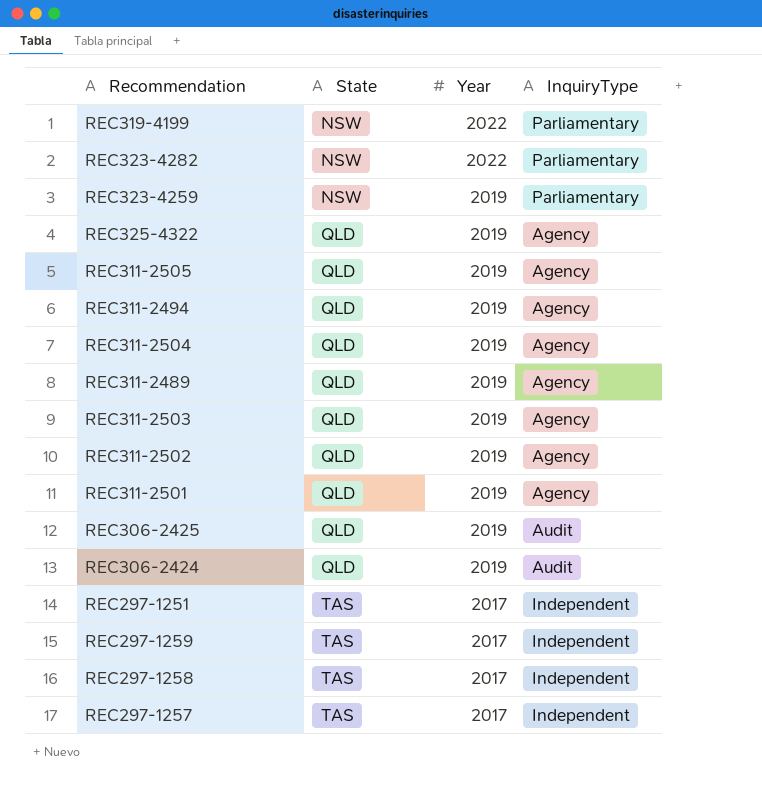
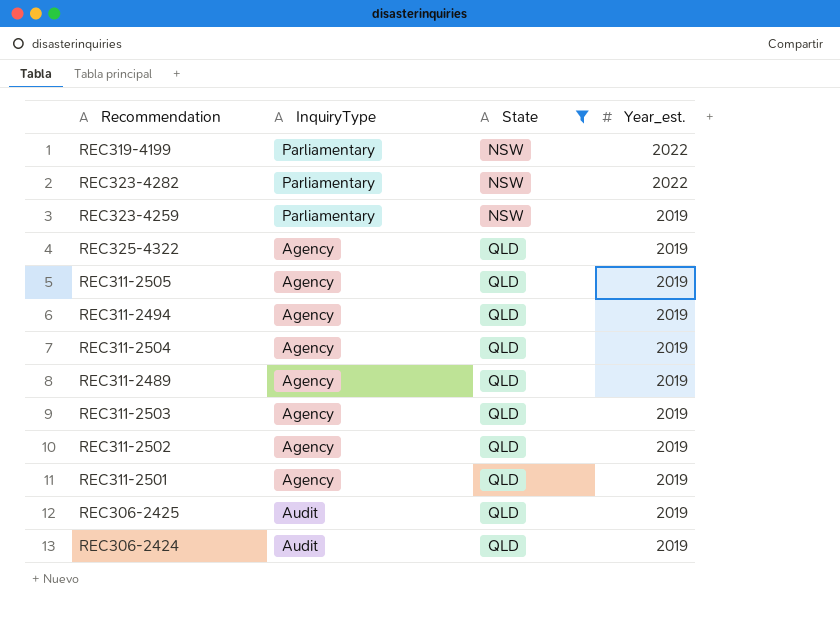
filter: none -> State != TAS
column InquiryType | position: 4 -> 2
column name: Year -> Year_est.

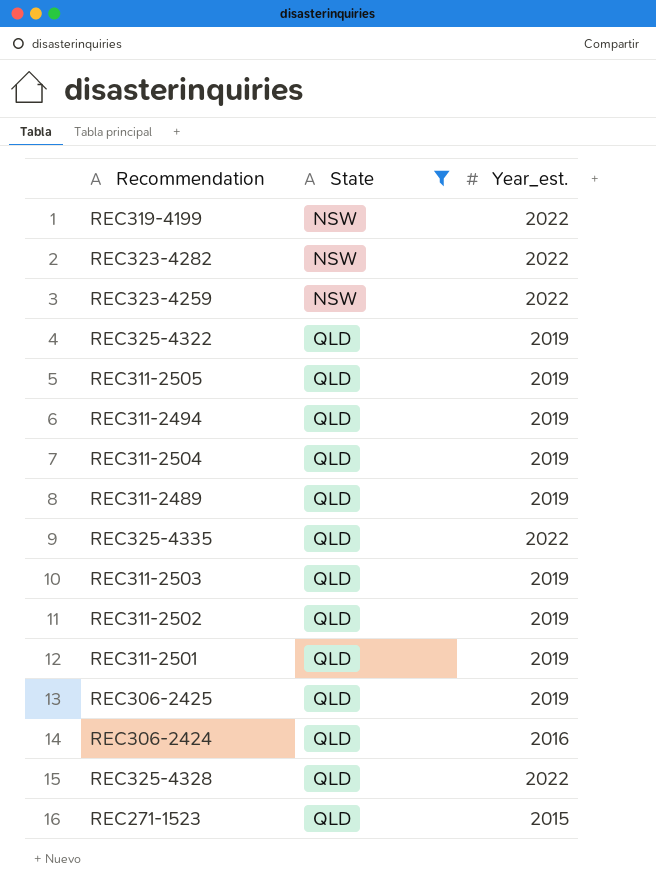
column InquiryType | position: 2 -> none
REC323-4259 | Year_est.: 2019 -> 2022
row REC325-4335: none -> QLD | 2022
REC306-2424 | Year_est.: 2019 -> 2016
row REC325-4328: none -> QLD | 2022
row REC271-1523: none -> QLD | 2015

